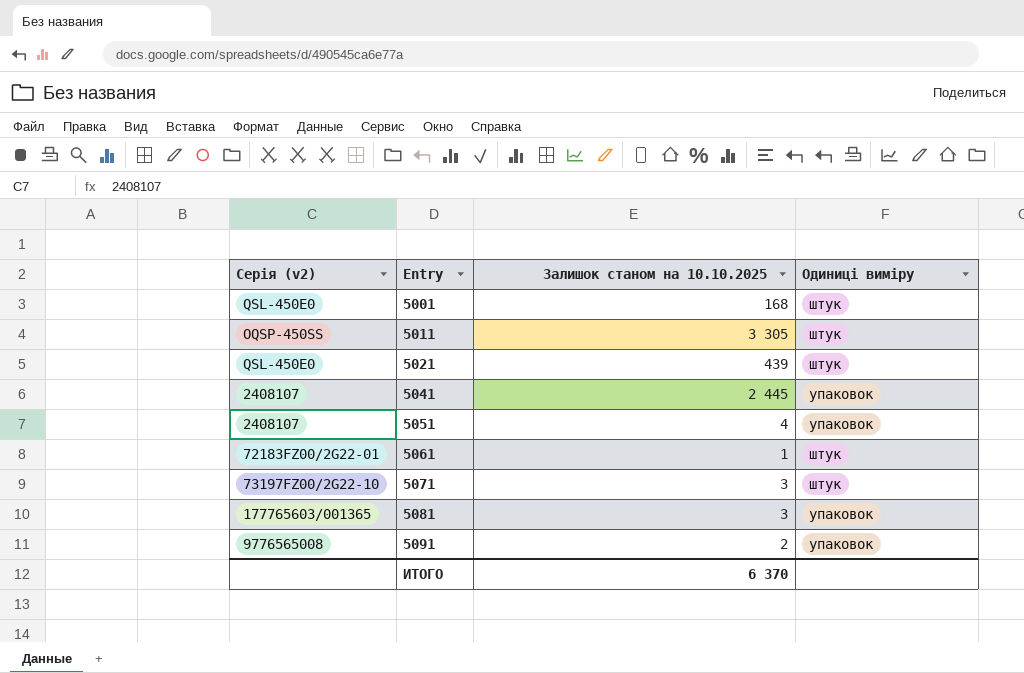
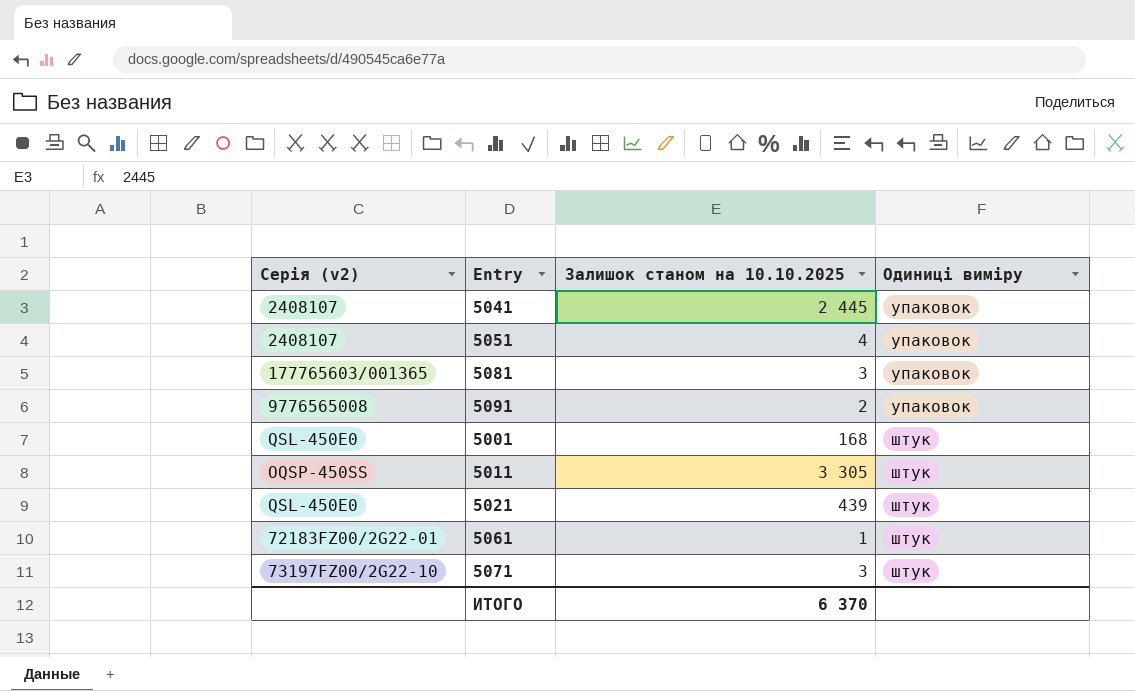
row order: Entry ascending -> Одиниці виміру ascending

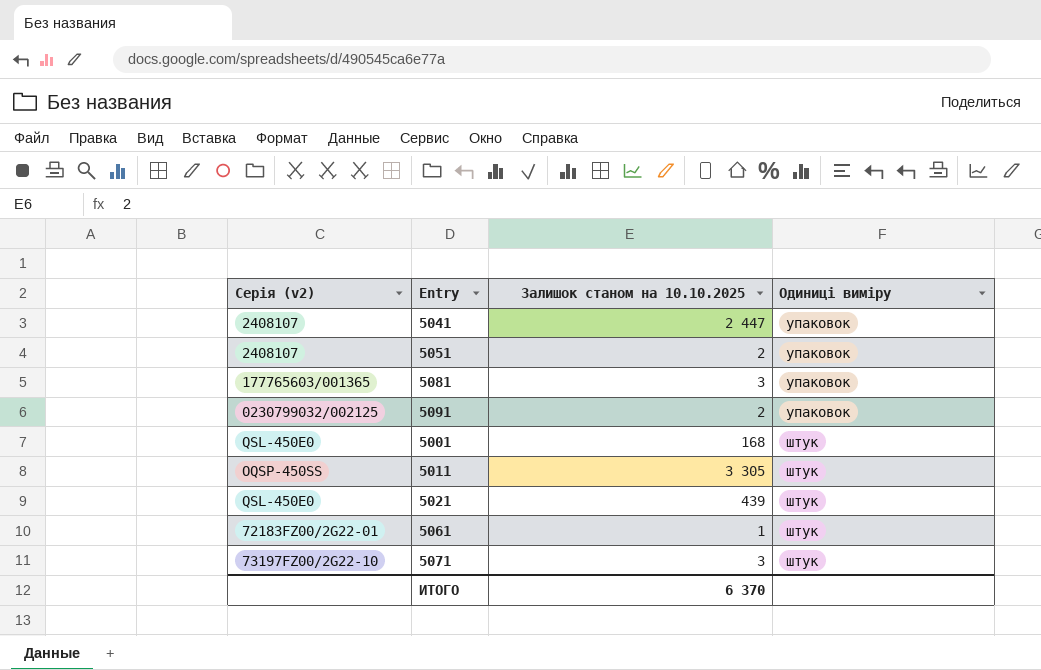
5041 | Залишок станом на 10.10.2025: 2 445 -> 2 447
5051 | Залишок станом на 10.10.2025: 4 -> 2
5091 | Серія (v2): 9776565008 -> 0230799032/002125

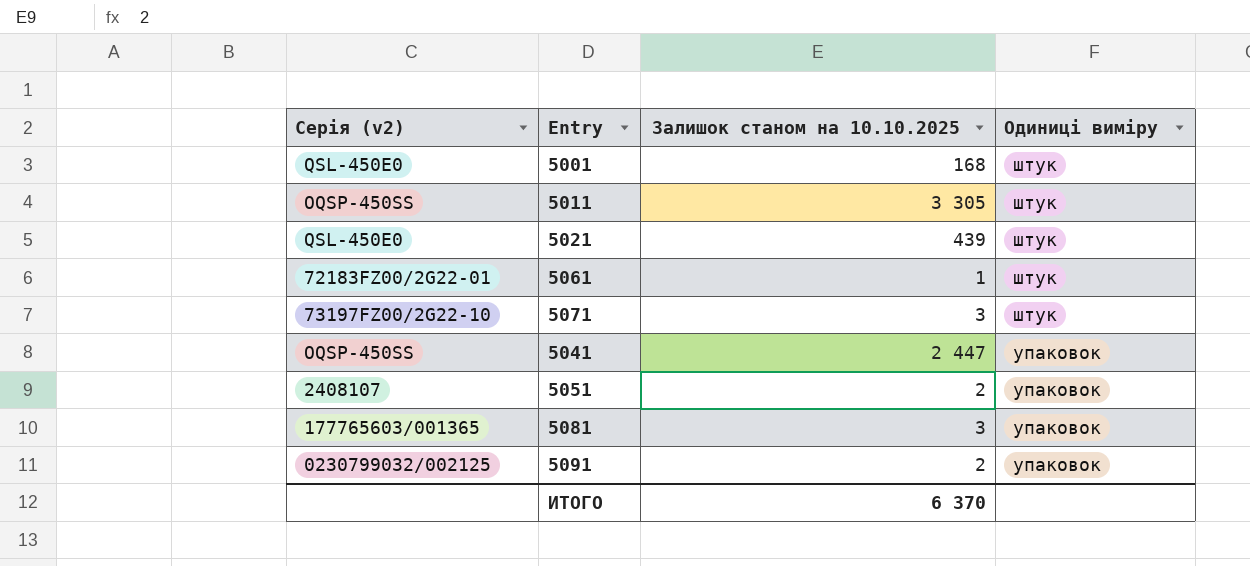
row order: Одиниці виміру ascending -> Одиниці виміру descending
5041 | Серія (v2): 2408107 -> OQSP-450SS

